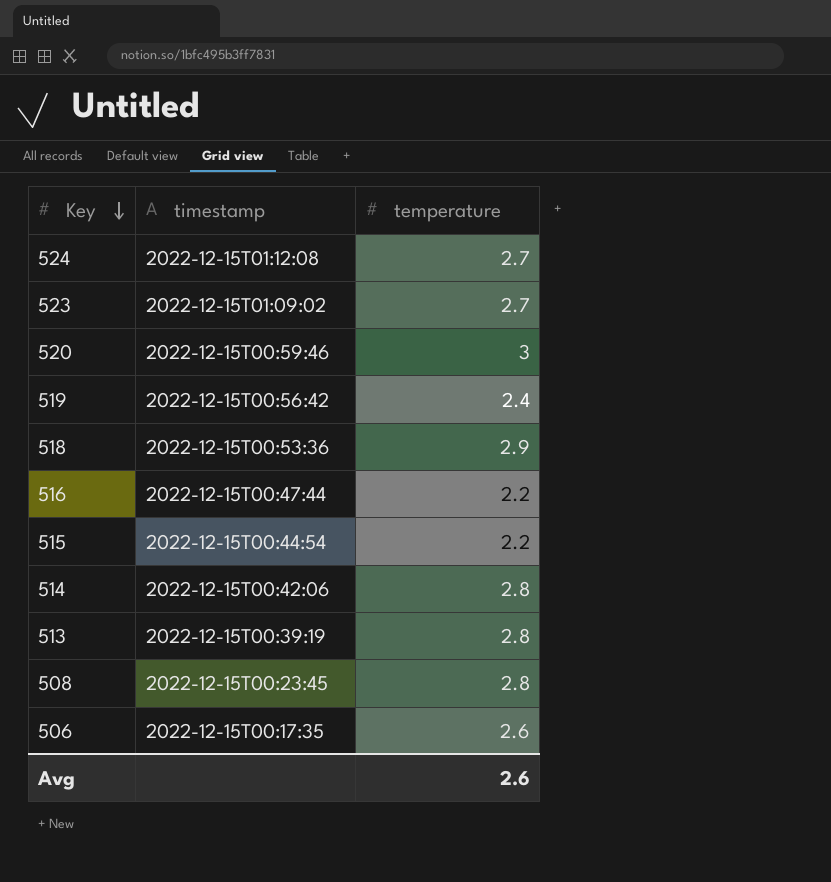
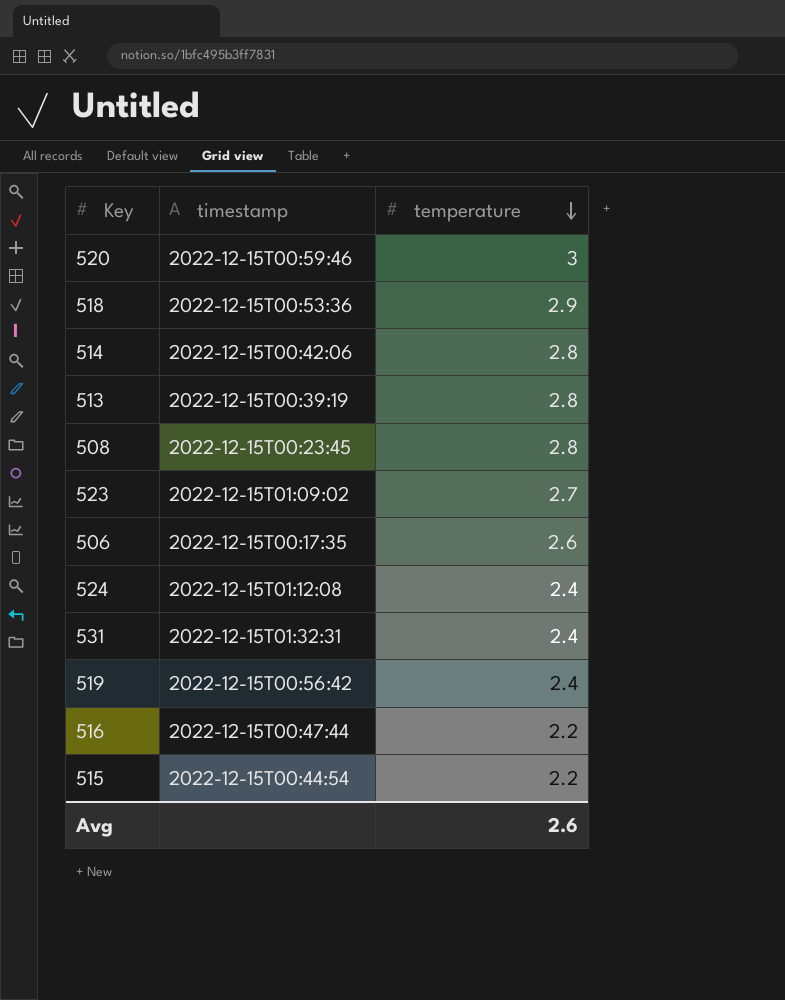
row order: Key descending -> temperature descending
524 | temperature: 2.7 -> 2.4
row 531: none -> 2022-12-15T01:32:31 | 2.4

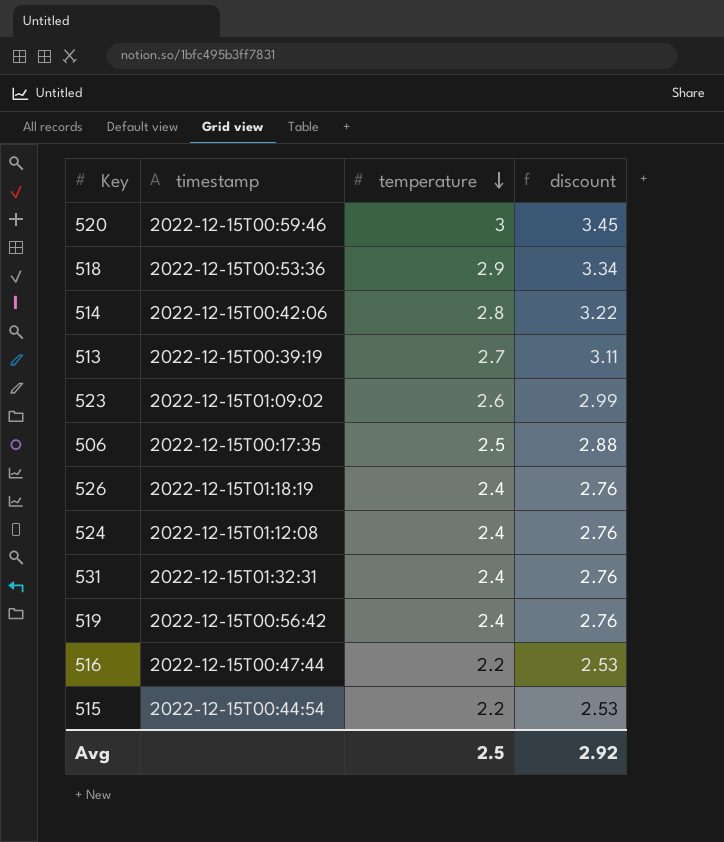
column discount | formula: none -> [temperature] * 1.15
row 508: 2022-12-15T00:23:45 | 2.8 -> none
513 | temperature: 2.8 -> 2.7
523 | temperature: 2.7 -> 2.6
506 | temperature: 2.6 -> 2.5
row 526: none -> 2022-12-15T01:18:19 | 2.4 | 2.76
Avg | temperature: 2.6 -> 2.5

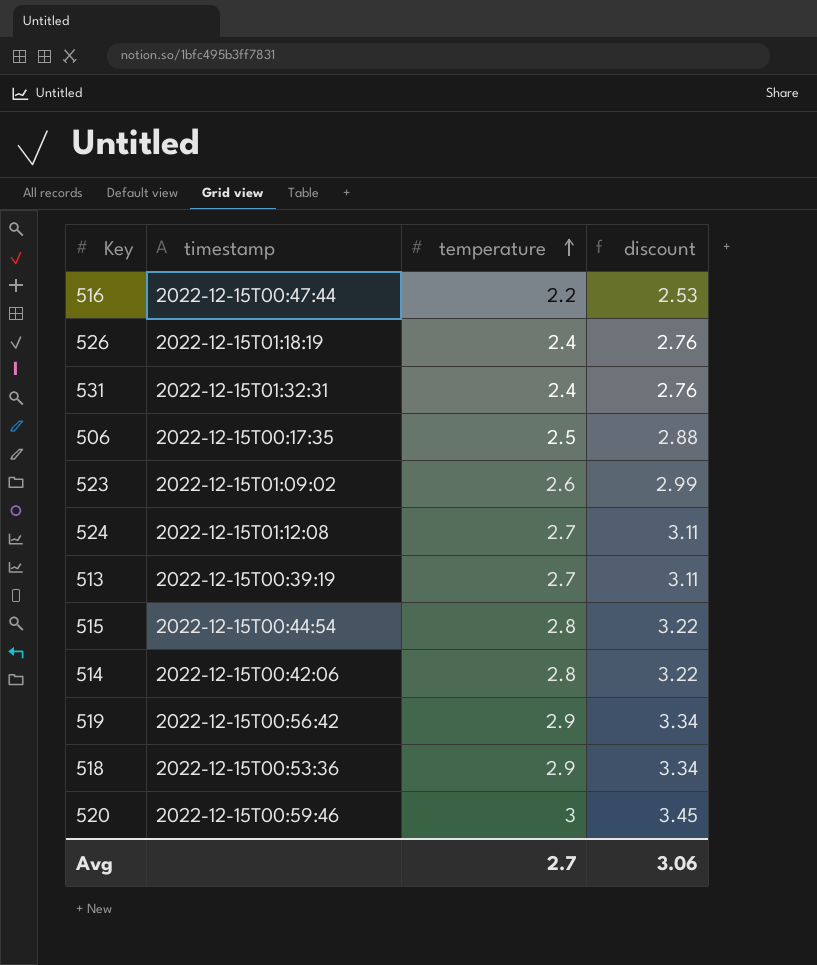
row order: temperature descending -> temperature ascending
524 | temperature: 2.4 -> 2.7
524 | discount: 2.76 -> 3.11
515 | temperature: 2.2 -> 2.8
515 | discount: 2.53 -> 3.22
519 | temperature: 2.4 -> 2.9
519 | discount: 2.76 -> 3.34
Avg | temperature: 2.5 -> 2.7
Avg | discount: 2.92 -> 3.06

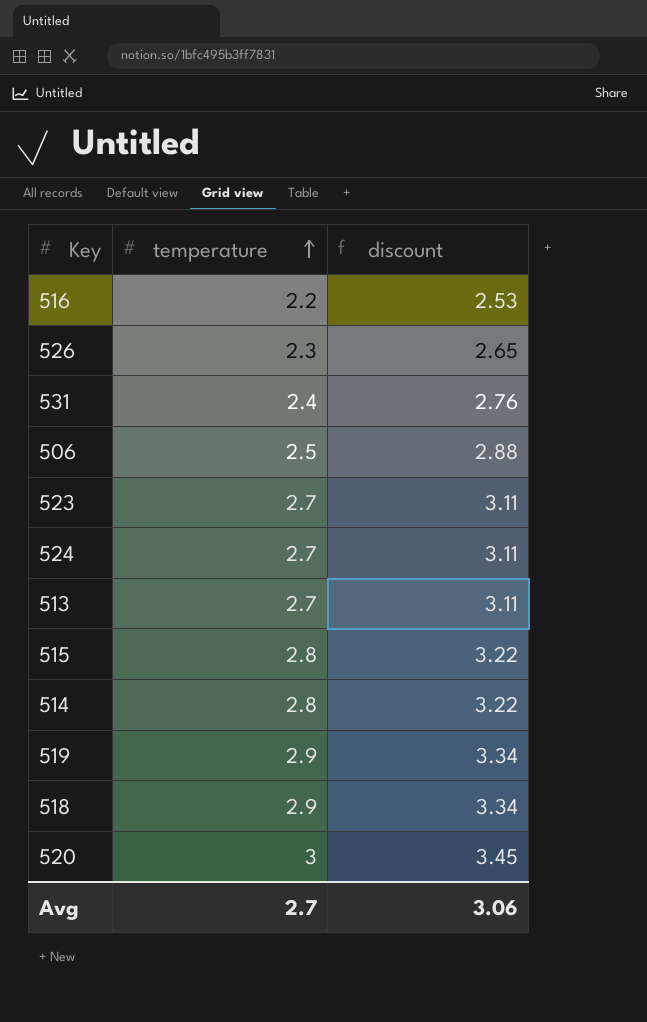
column timestamp | position: 2 -> none
526 | temperature: 2.4 -> 2.3
526 | discount: 2.76 -> 2.65
523 | temperature: 2.6 -> 2.7
523 | discount: 2.99 -> 3.11

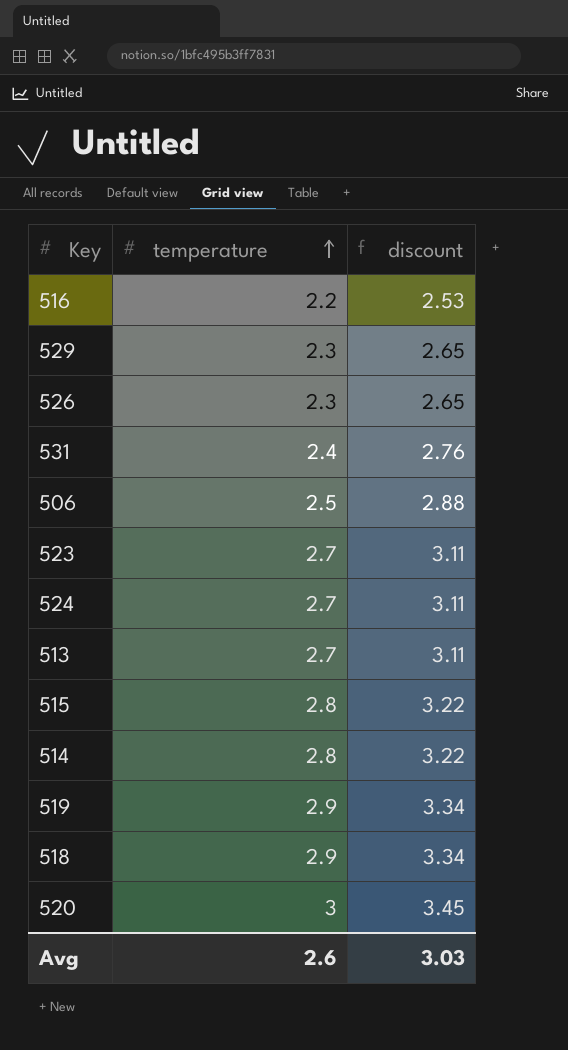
row 529: none -> 2.3 | 2.65
Avg | temperature: 2.7 -> 2.6
Avg | discount: 3.06 -> 3.03

